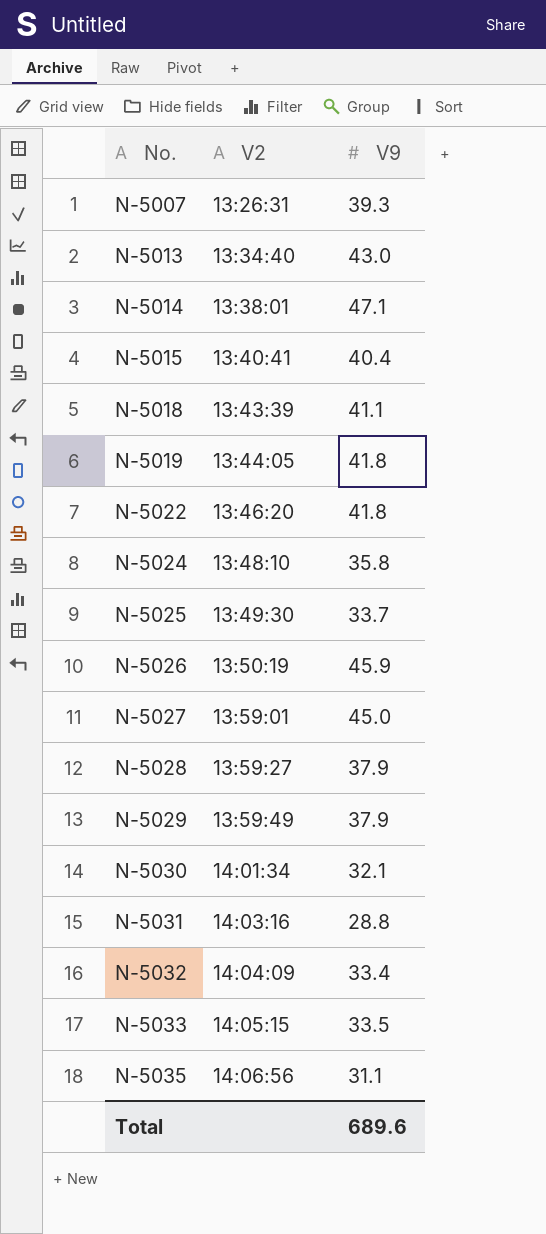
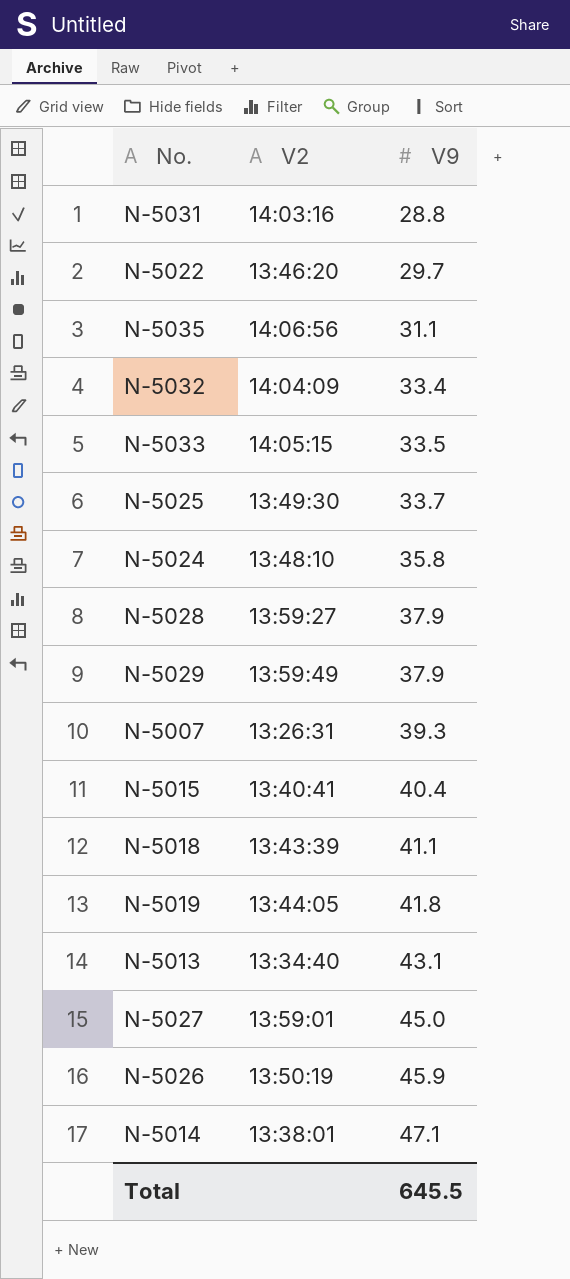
row order: No. ascending -> V9 ascending
row N-5030: 14:01:34 | 32.1 -> none
N-5022 | V9: 41.8 -> 29.7
N-5013 | V9: 43.0 -> 43.1
Total | V9: 689.6 -> 645.5

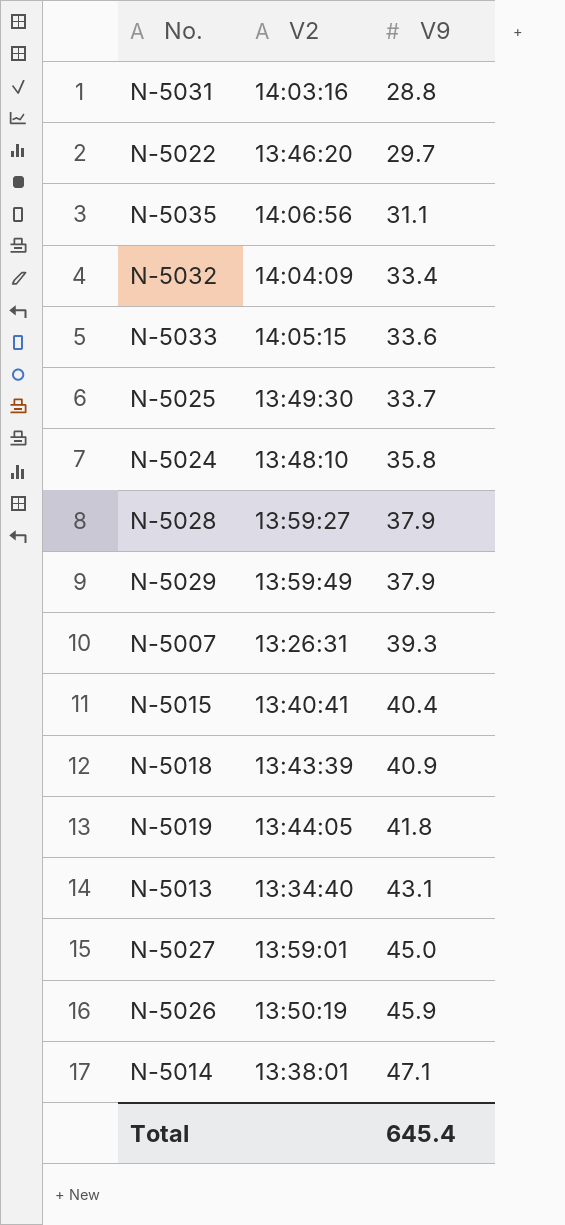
N-5033 | V9: 33.5 -> 33.6
N-5018 | V9: 41.1 -> 40.9
Total | V9: 645.5 -> 645.4

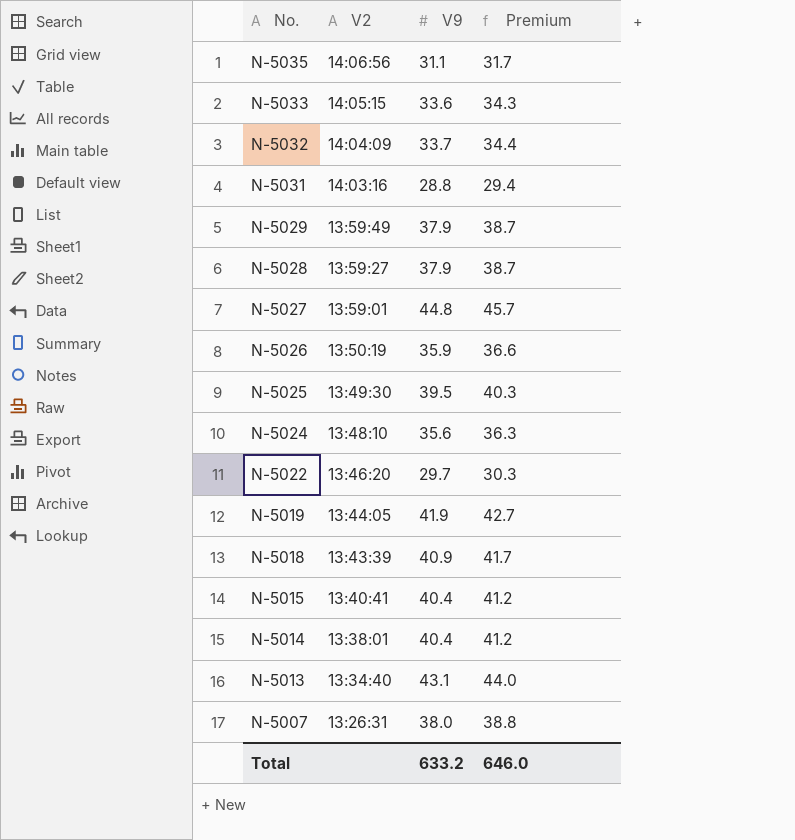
row order: V9 ascending -> No. descending
column Premium | formula: none -> [V9] * 1.02
N-5032 | V9: 33.4 -> 33.7
N-5027 | V9: 45.0 -> 44.8
N-5026 | V9: 45.9 -> 35.9
N-5025 | V9: 33.7 -> 39.5
N-5024 | V9: 35.8 -> 35.6
N-5019 | V9: 41.8 -> 41.9
N-5014 | V9: 47.1 -> 40.4
N-5007 | V9: 39.3 -> 38.0
Total | V9: 645.4 -> 633.2

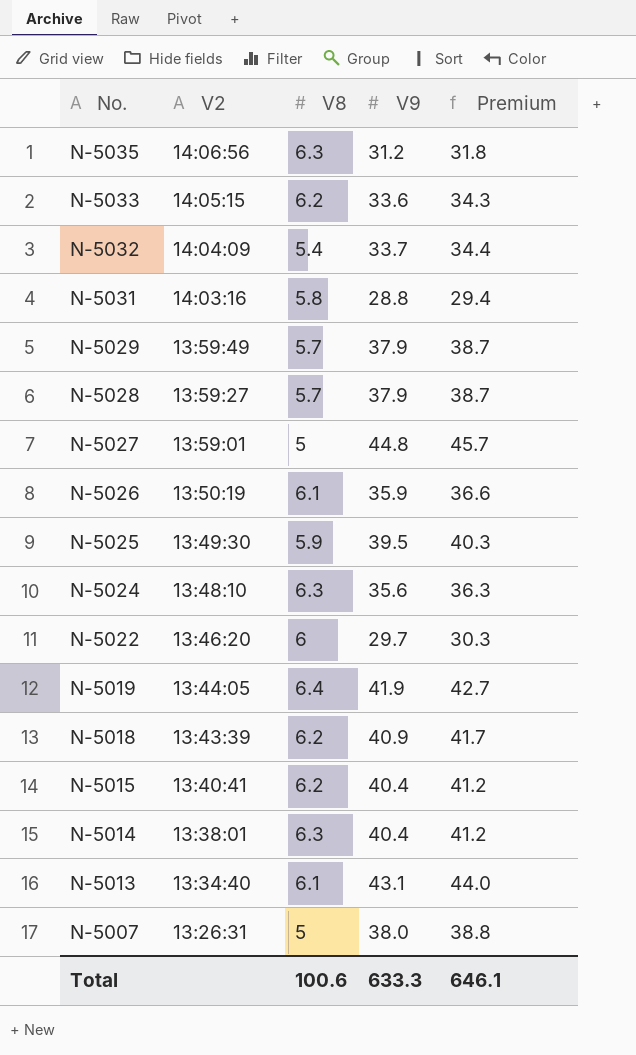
column V8 | position: none -> 3
N-5035 | V9: 31.1 -> 31.2
N-5035 | Premium: 31.7 -> 31.8
Total | V9: 633.2 -> 633.3
Total | Premium: 646.0 -> 646.1

